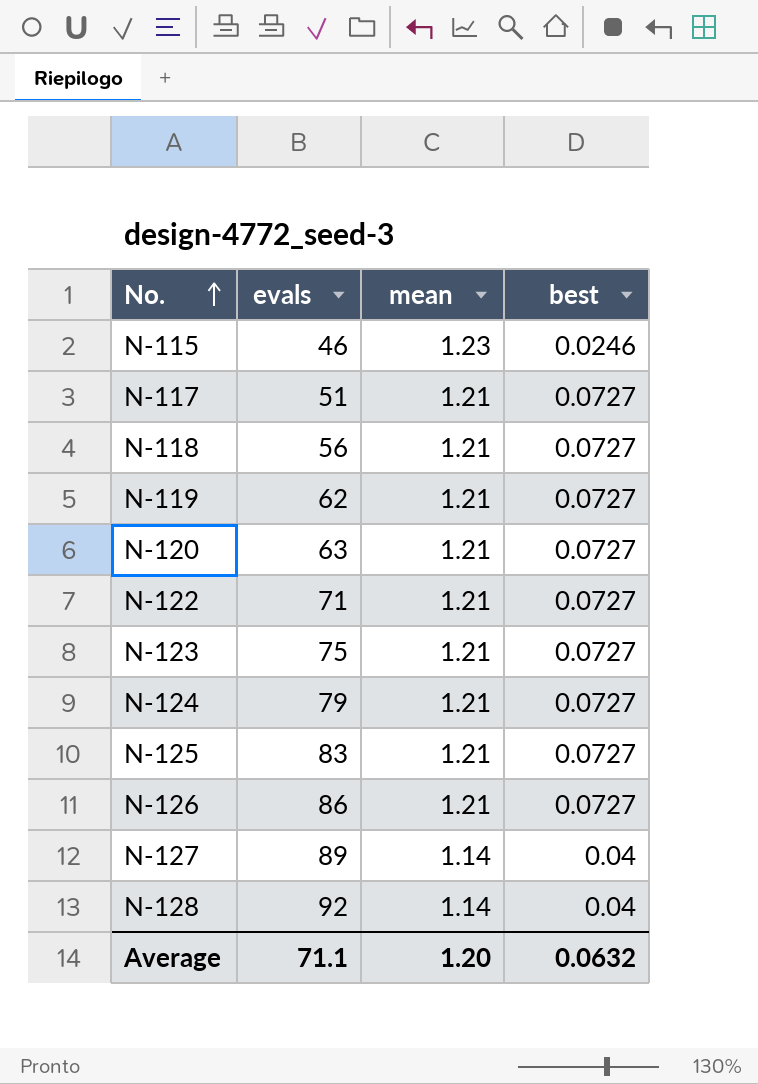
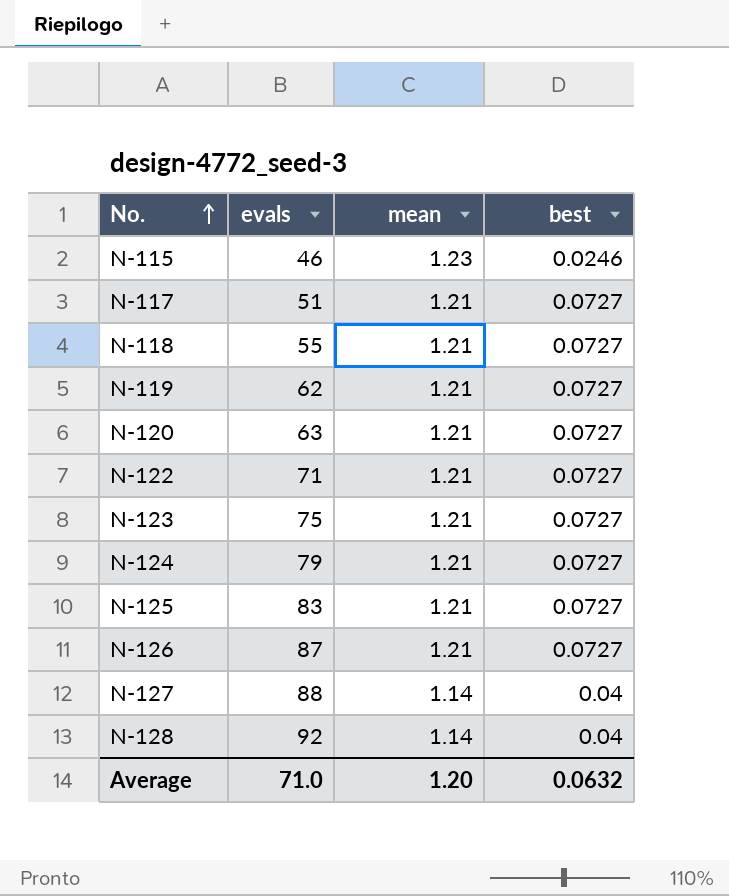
N-118 | evals: 56 -> 55
N-126 | evals: 86 -> 87
N-127 | evals: 89 -> 88
Average | evals: 71.1 -> 71.0

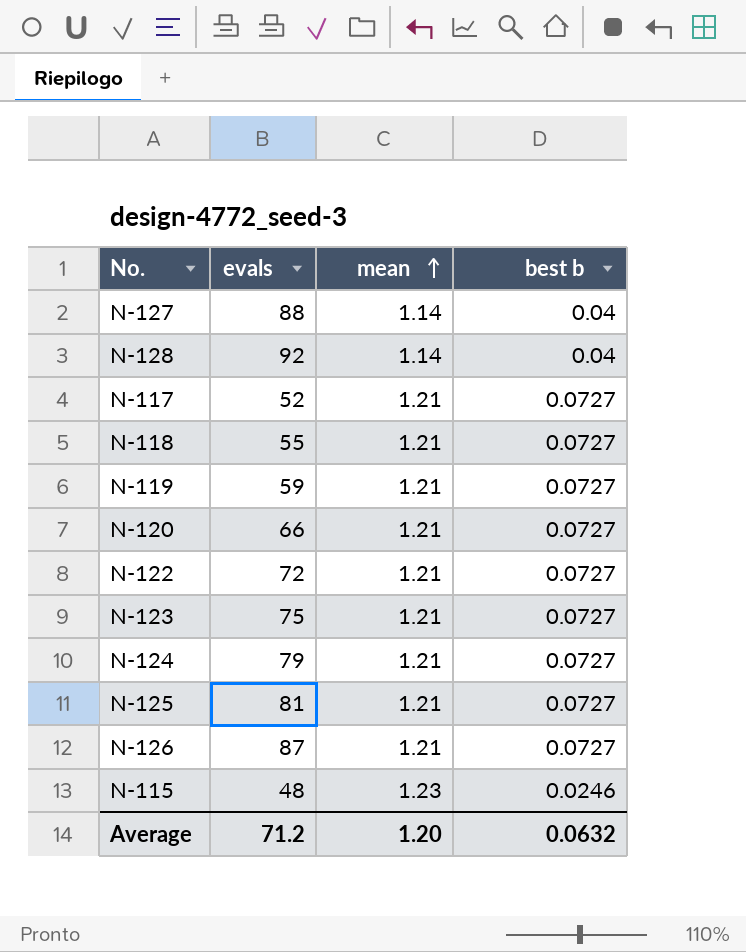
row order: No. ascending -> mean ascending
column name: best -> best b
N-117 | evals: 51 -> 52
N-119 | evals: 62 -> 59
N-120 | evals: 63 -> 66
N-122 | evals: 71 -> 72
N-125 | evals: 83 -> 81
N-115 | evals: 46 -> 48
Average | evals: 71.0 -> 71.2

